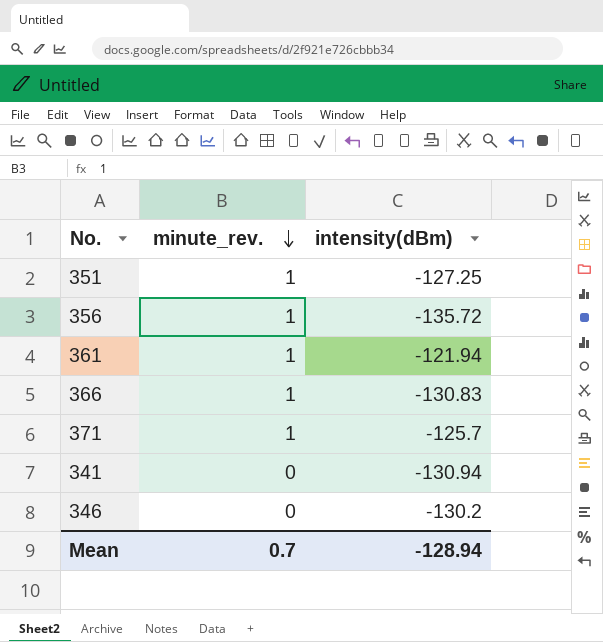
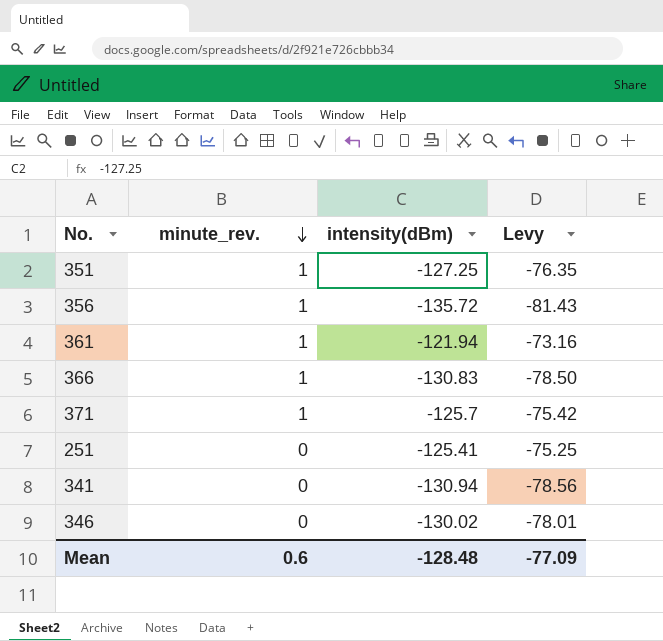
column Levy | formula: none -> [intensity(dBm)] * 0.6
row 251: none -> 0 | -125.41 | -75.25
346 | intensity(dBm): -130.2 -> -130.02
Mean | minute_rev.: 0.7 -> 0.6
Mean | intensity(dBm): -128.94 -> -128.48

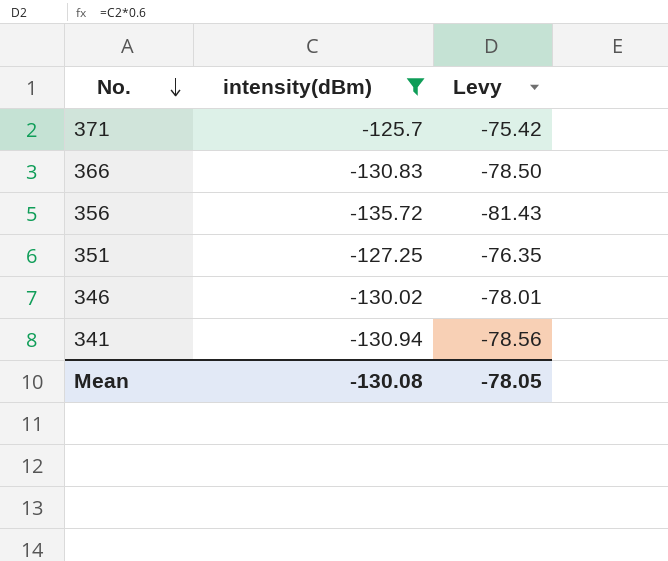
filter: none -> intensity(dBm) <= -125.7
row order: minute_rev. descending -> No. descending
column minute_rev. | position: 2 -> none
Mean | intensity(dBm): -128.48 -> -130.08
Mean | Levy: -77.09 -> -78.05

